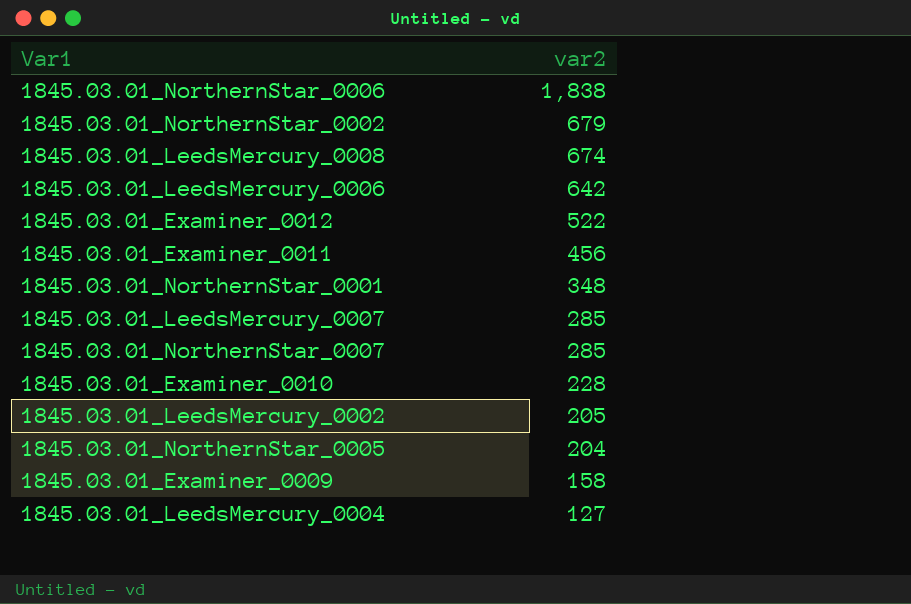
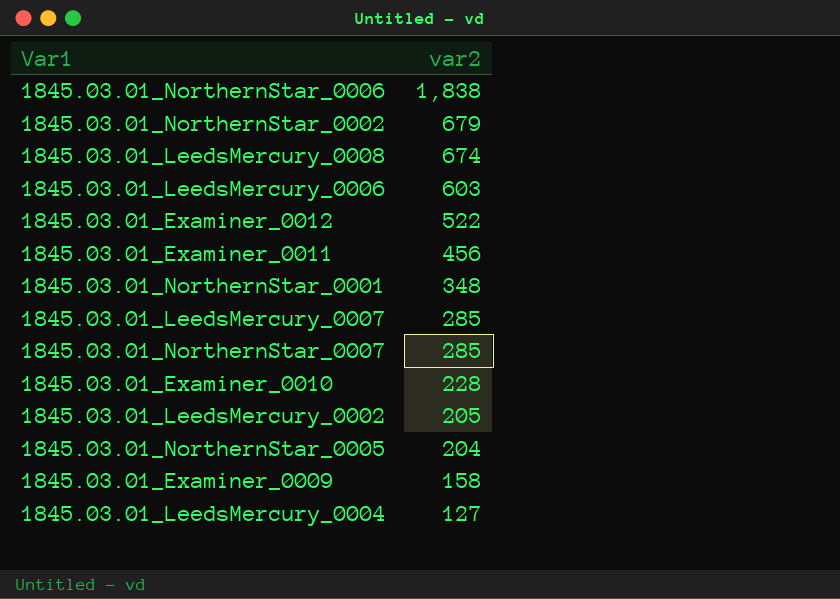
1845.03.01_LeedsMercury_0006 | var2: 642 -> 603

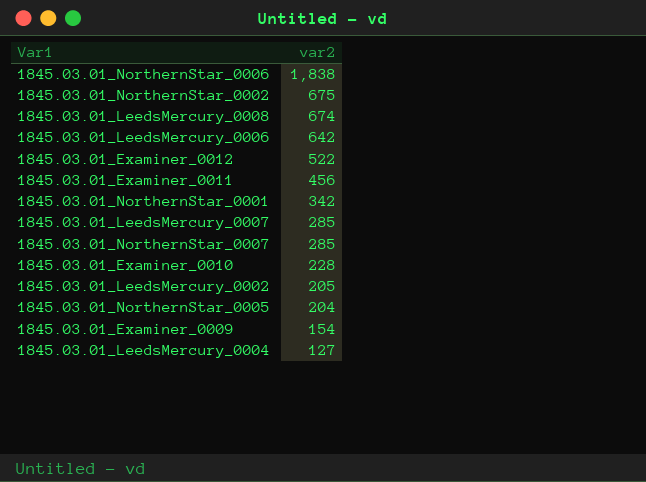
1845.03.01_NorthernStar_0002 | var2: 679 -> 675
1845.03.01_LeedsMercury_0006 | var2: 603 -> 642
1845.03.01_NorthernStar_0001 | var2: 348 -> 342
1845.03.01_Examiner_0009 | var2: 158 -> 154

